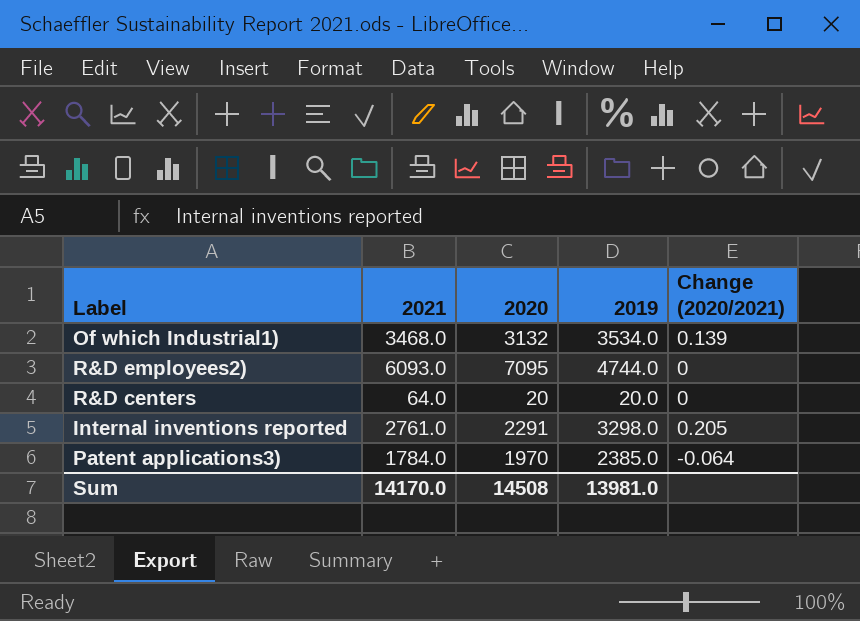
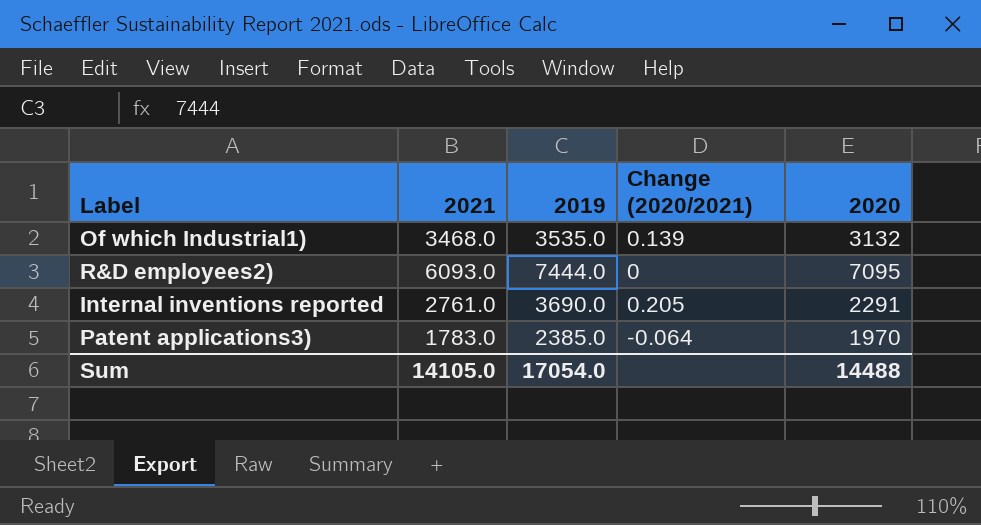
column 2020 | position: 3 -> 5
row R&D centers: 64.0 | 20 | 20.0 | 0 -> none
Of which Industrial1) | 2019: 3534.0 -> 3535.0
R&D employees2) | 2019: 4744.0 -> 7444.0
Internal inventions reported | 2019: 3298.0 -> 3690.0
Patent applications3) | 2021: 1784.0 -> 1783.0
Sum | 2021: 14170.0 -> 14105.0
Sum | 2019: 13981.0 -> 17054.0
Sum | 2020: 14508 -> 14488

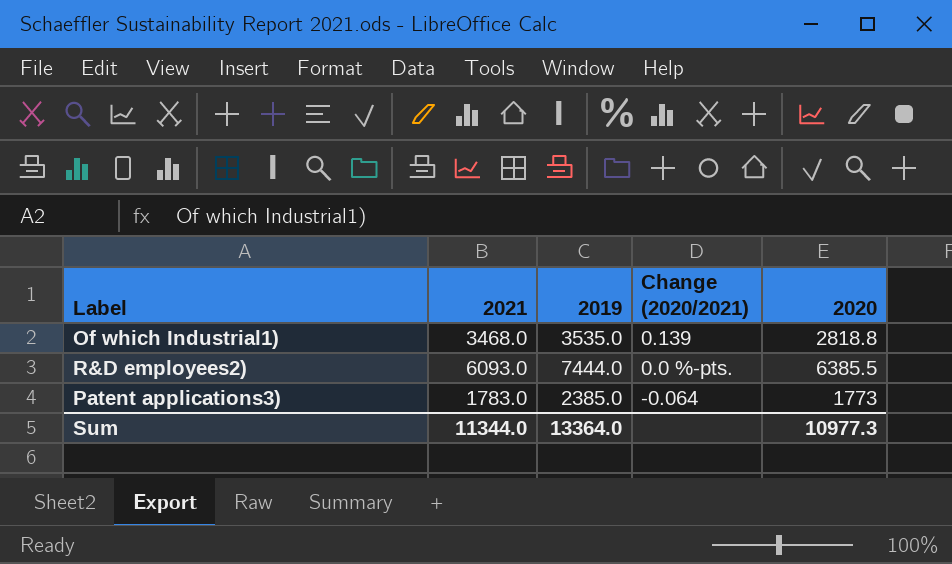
row Internal inventions reported: 2761.0 | 3690.0 | 0.205 | 2291 -> none
Of which Industrial1) | 2020: 3132 -> 2818.8
R&D employees2) | Change (2020/2021): 0 -> 0.0 %-pts.
R&D employees2) | 2020: 7095 -> 6385.5
Patent applications3) | 2020: 1970 -> 1773
Sum | 2021: 14105.0 -> 11344.0
Sum | 2019: 17054.0 -> 13364.0
Sum | 2020: 14488 -> 10977.3

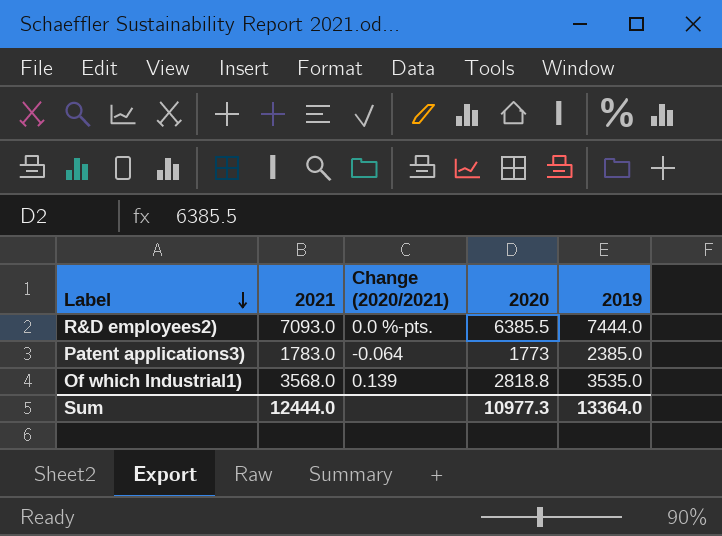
row order: none -> Label descending
column 2019 | position: 3 -> 5
R&D employees2) | 2021: 6093.0 -> 7093.0
Of which Industrial1) | 2021: 3468.0 -> 3568.0
Sum | 2021: 11344.0 -> 12444.0

